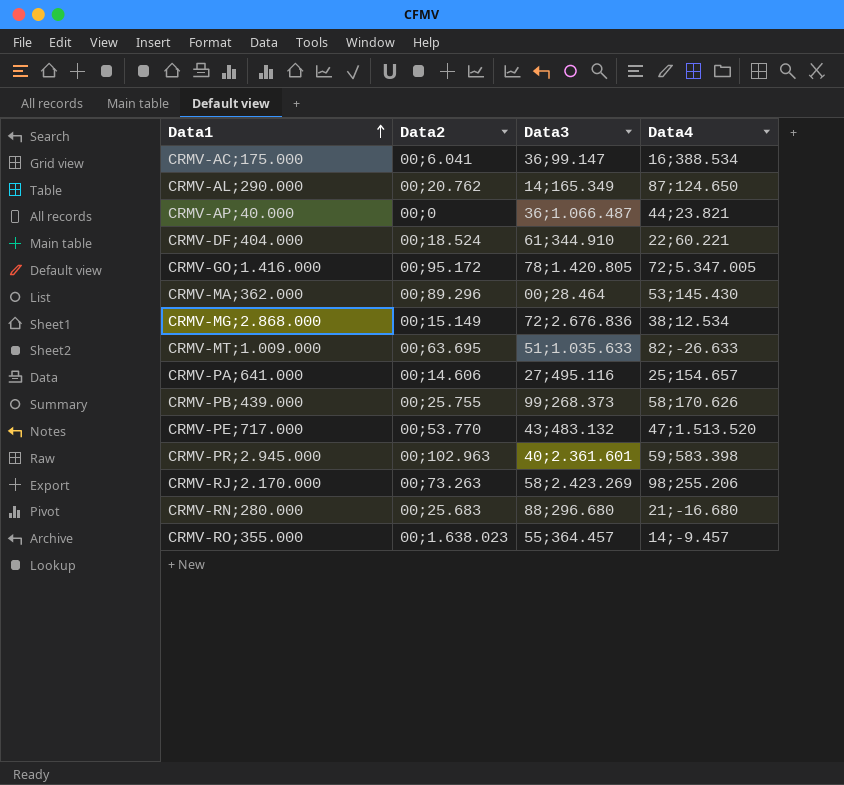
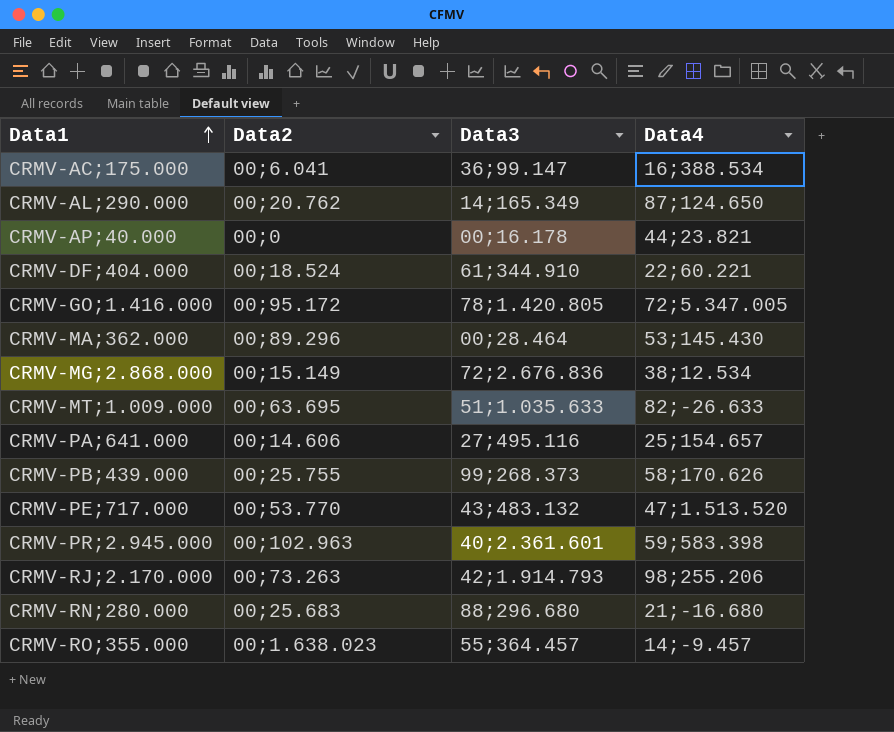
CRMV-AP;40.000 | Data3: 36;1.066.487 -> 00;16.178
CRMV-RJ;2.170.000 | Data3: 58;2.423.269 -> 42;1.914.793

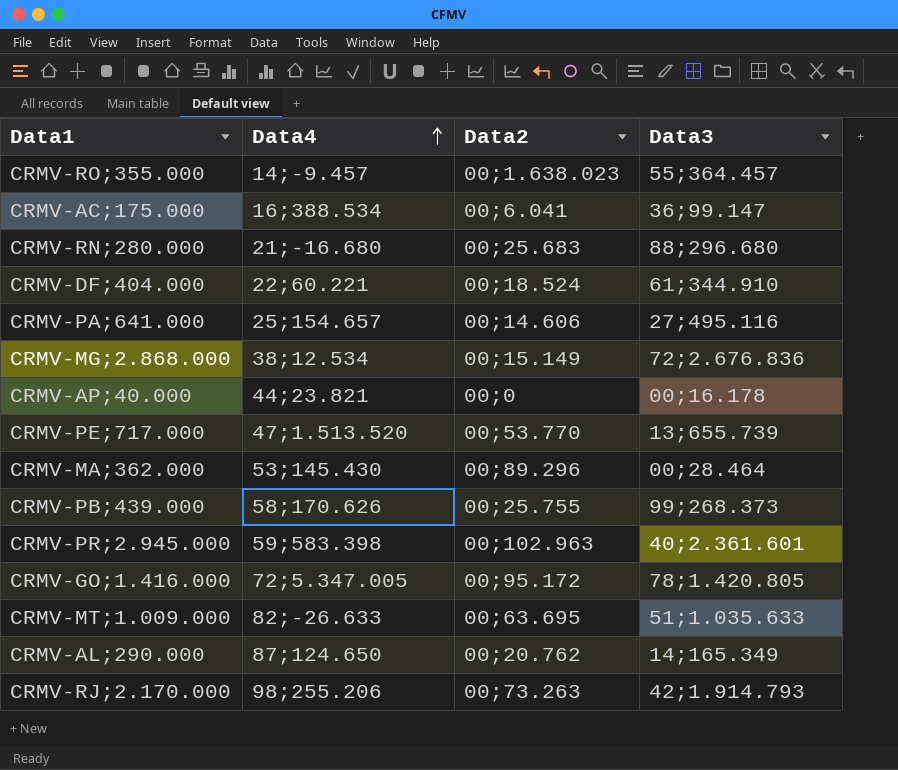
row order: Data1 ascending -> Data4 ascending
column Data4 | position: 4 -> 2
CRMV-PE;717.000 | Data3: 43;483.132 -> 13;655.739

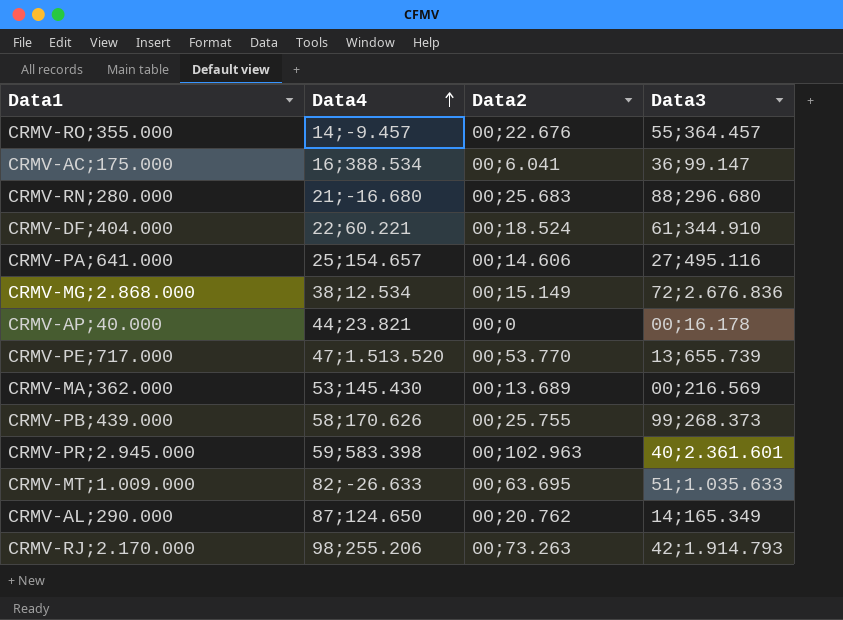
row CRMV-GO;1.416.000: 72;5.347.005 | 00;95.172 | 78;1.420.805 -> none
CRMV-RO;355.000 | Data2: 00;1.638.023 -> 00;22.676
CRMV-MA;362.000 | Data2: 00;89.296 -> 00;13.689
CRMV-MA;362.000 | Data3: 00;28.464 -> 00;216.569

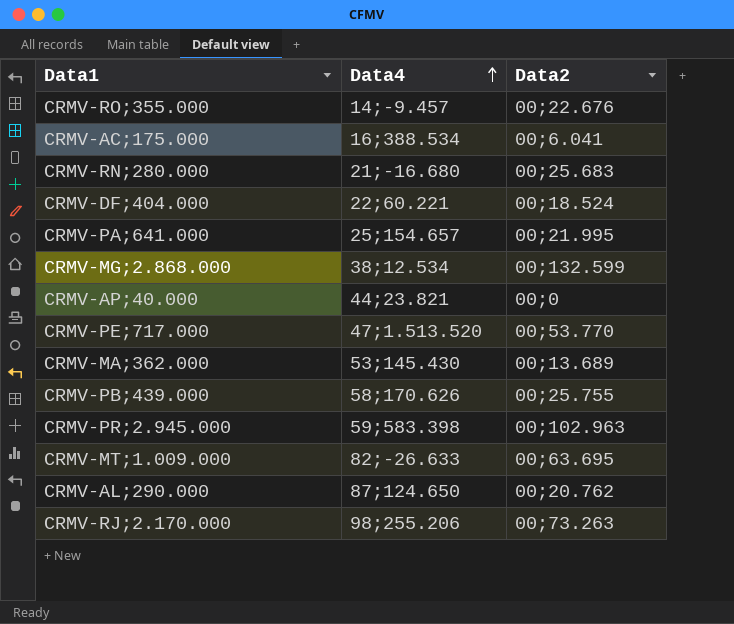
column Data3 | position: 4 -> none
CRMV-PA;641.000 | Data2: 00;14.606 -> 00;21.995
CRMV-MG;2.868.000 | Data2: 00;15.149 -> 00;132.599

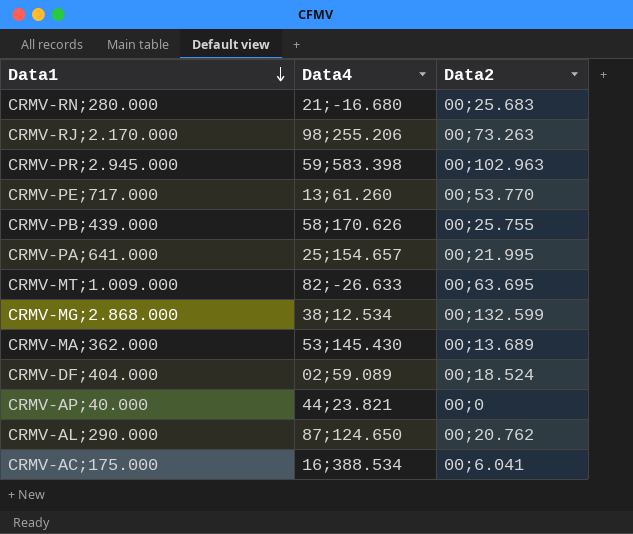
row order: Data4 ascending -> Data1 descending
row CRMV-RO;355.000: 14;-9.457 | 00;22.676 -> none
CRMV-PE;717.000 | Data4: 47;1.513.520 -> 13;61.260
CRMV-DF;404.000 | Data4: 22;60.221 -> 02;59.089

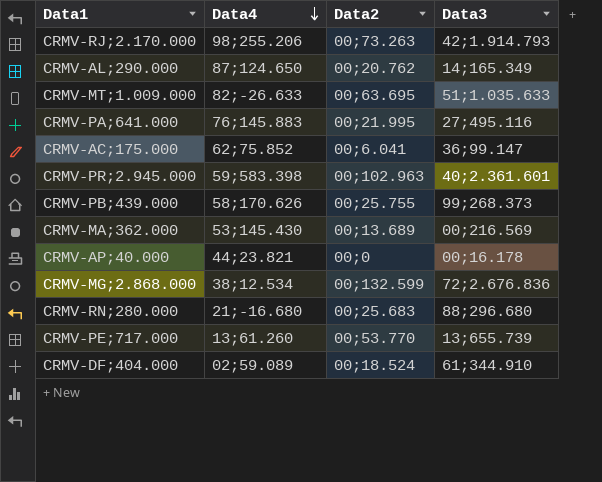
row order: Data1 descending -> Data4 descending
column Data3 | position: none -> 4
CRMV-PA;641.000 | Data4: 25;154.657 -> 76;145.883
CRMV-AC;175.000 | Data4: 16;388.534 -> 62;75.852

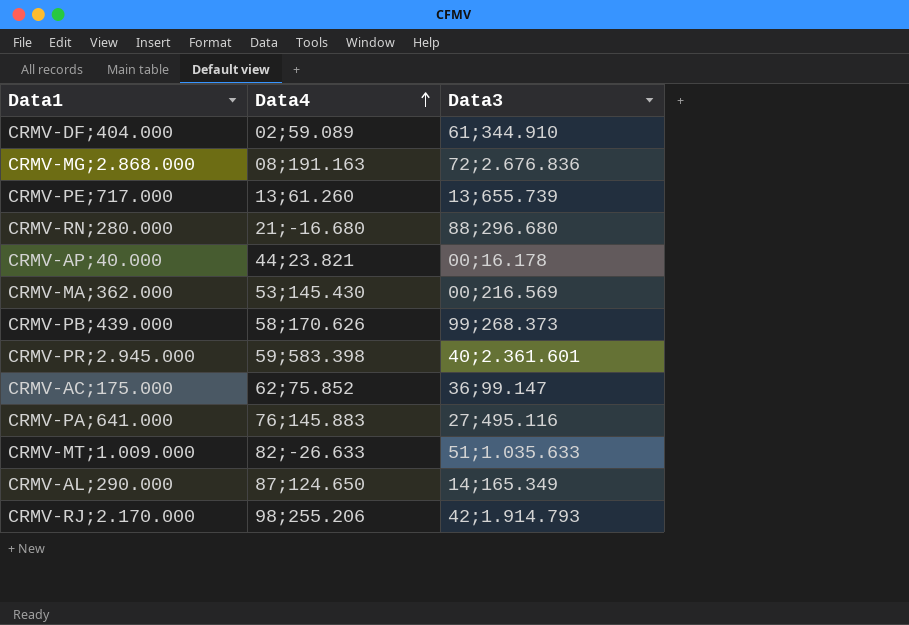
row order: Data4 descending -> Data4 ascending
column Data2 | position: 3 -> none
CRMV-MG;2.868.000 | Data4: 38;12.534 -> 08;191.163

